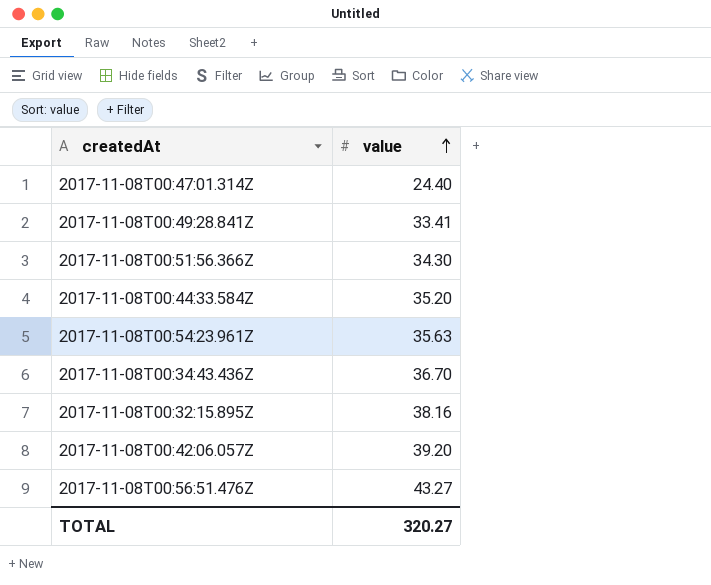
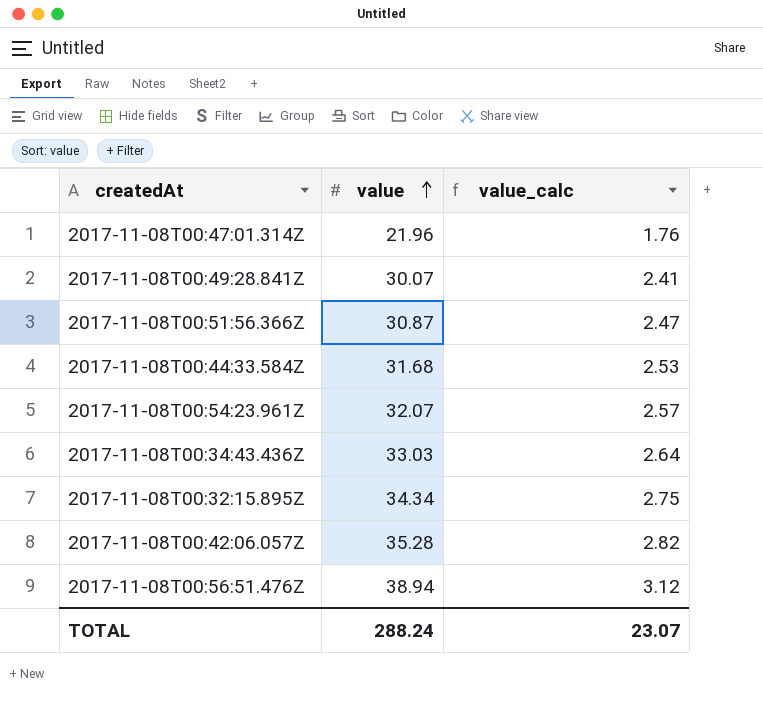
column value_calc | formula: none -> [value] * 0.08
2017-11-08T00:47:01.314Z | value: 24.40 -> 21.96
2017-11-08T00:49:28.841Z | value: 33.41 -> 30.07
2017-11-08T00:51:56.366Z | value: 34.30 -> 30.87
2017-11-08T00:44:33.584Z | value: 35.20 -> 31.68
2017-11-08T00:54:23.961Z | value: 35.63 -> 32.07
2017-11-08T00:34:43.436Z | value: 36.70 -> 33.03
2017-11-08T00:32:15.895Z | value: 38.16 -> 34.34
2017-11-08T00:42:06.057Z | value: 39.20 -> 35.28
2017-11-08T00:56:51.476Z | value: 43.27 -> 38.94
TOTAL | value: 320.27 -> 288.24

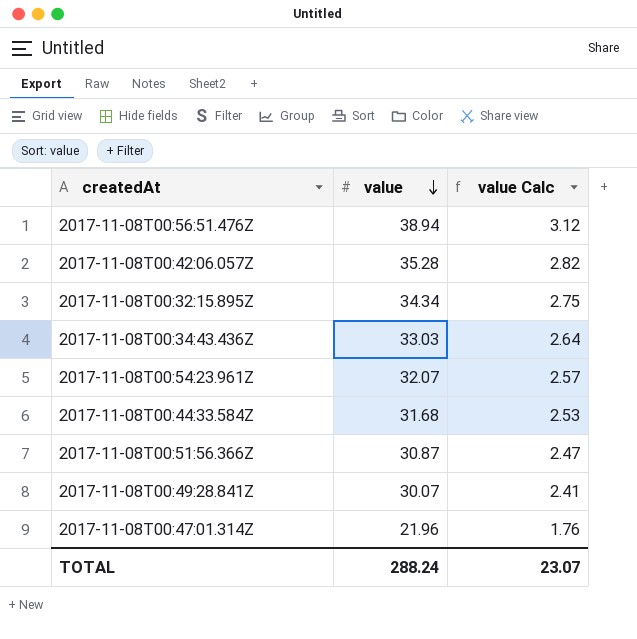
row order: value ascending -> value descending
column name: value_calc -> value Calc

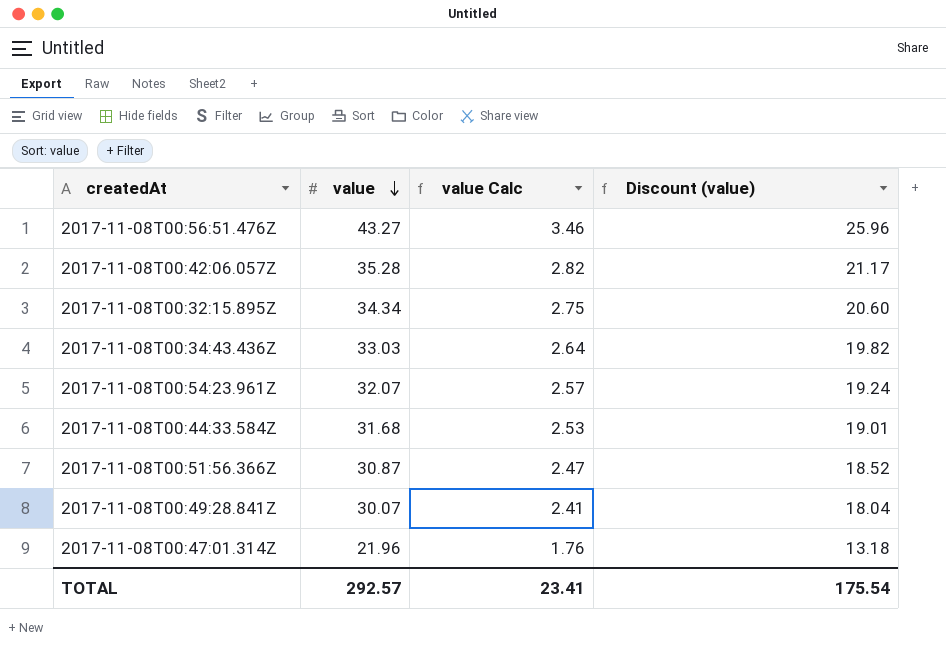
column Discount (value) | formula: none -> [value] * 0.6
2017-11-08T00:56:51.476Z | value: 38.94 -> 43.27
2017-11-08T00:56:51.476Z | value Calc: 3.12 -> 3.46
TOTAL | value: 288.24 -> 292.57
TOTAL | value Calc: 23.07 -> 23.41

